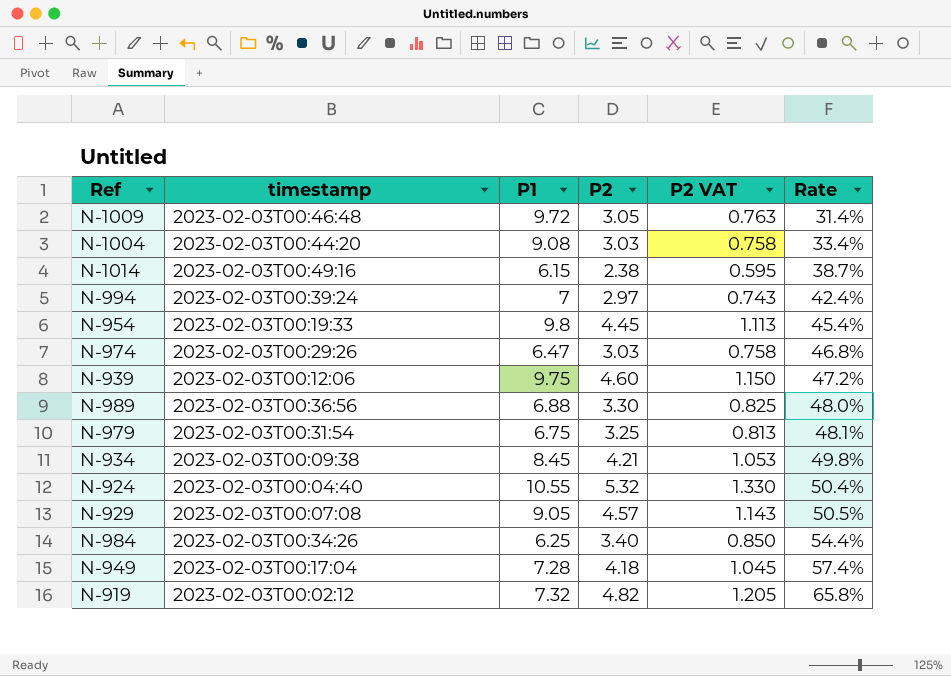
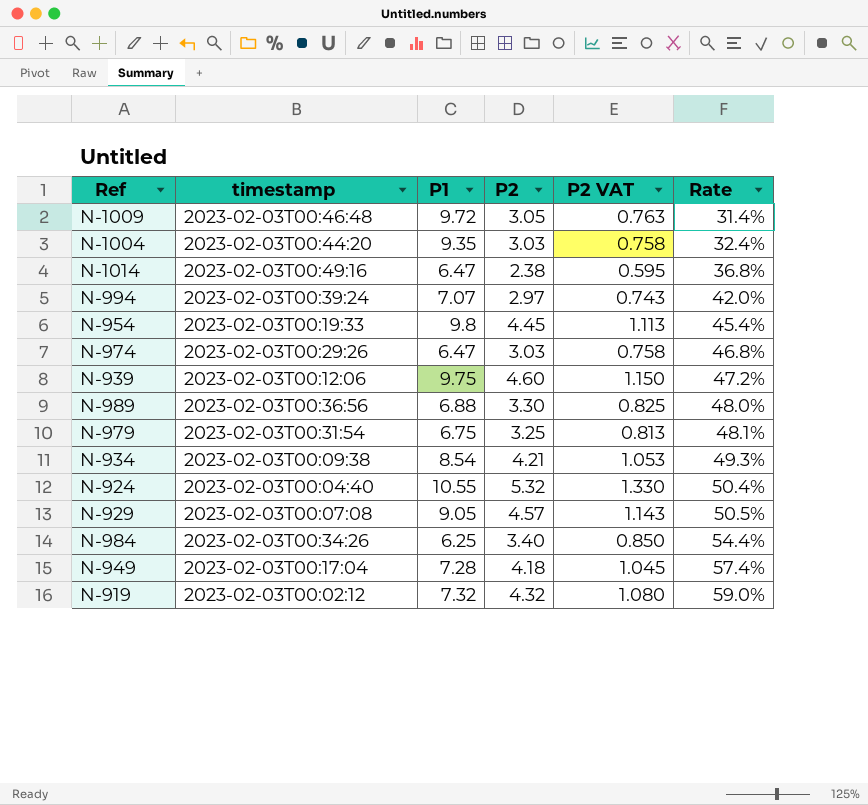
N-1004 | P1: 9.08 -> 9.35
N-1004 | Rate: 33.4% -> 32.4%
N-1014 | P1: 6.15 -> 6.47
N-1014 | Rate: 38.7% -> 36.8%
N-994 | P1: 7 -> 7.07
N-994 | Rate: 42.4% -> 42.0%
N-934 | P1: 8.45 -> 8.54
N-934 | Rate: 49.8% -> 49.3%
N-919 | P2: 4.82 -> 4.32
N-919 | P2 VAT: 1.205 -> 1.080
N-919 | Rate: 65.8% -> 59.0%

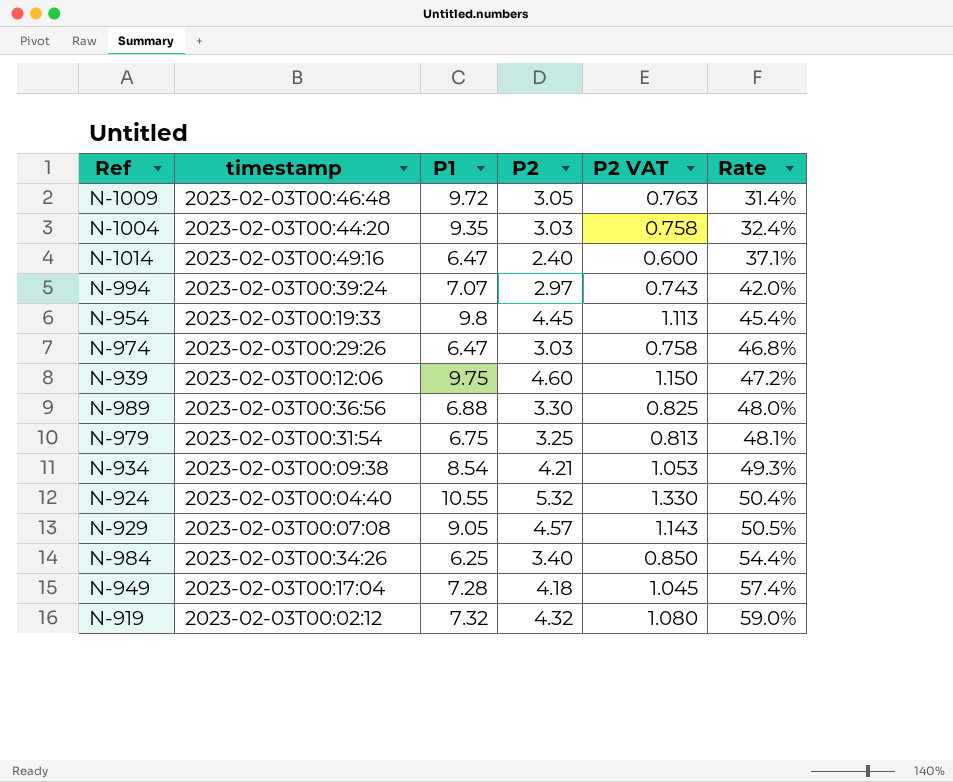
N-1014 | P2: 2.38 -> 2.40
N-1014 | P2 VAT: 0.595 -> 0.600
N-1014 | Rate: 36.8% -> 37.1%

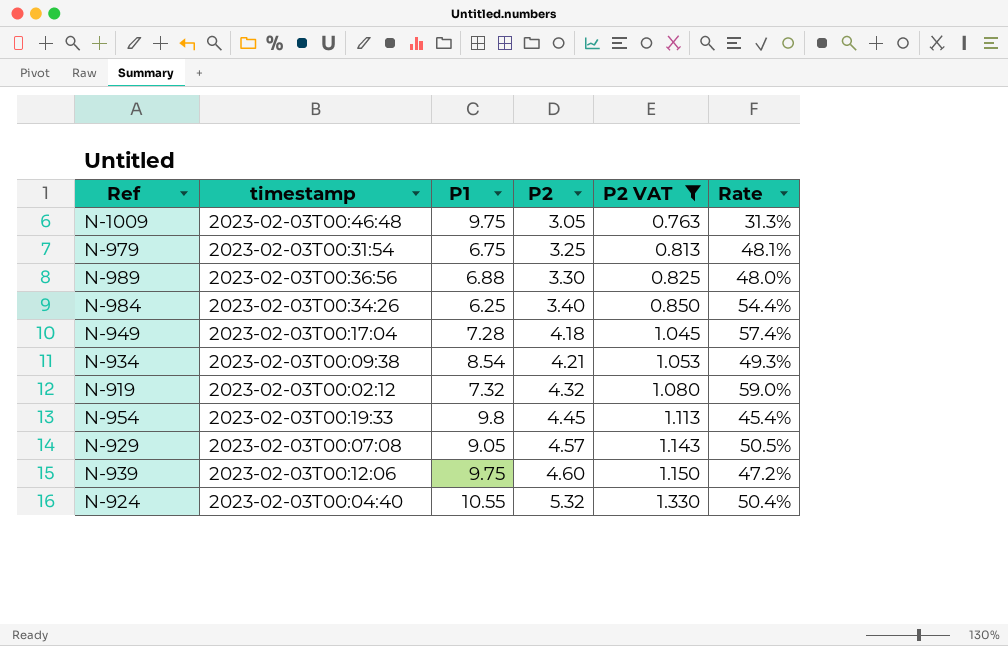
filter: none -> P2 VAT >= 0.763
row order: Rate ascending -> P2 ascending
N-1009 | P1: 9.72 -> 9.75
N-1009 | Rate: 31.4% -> 31.3%

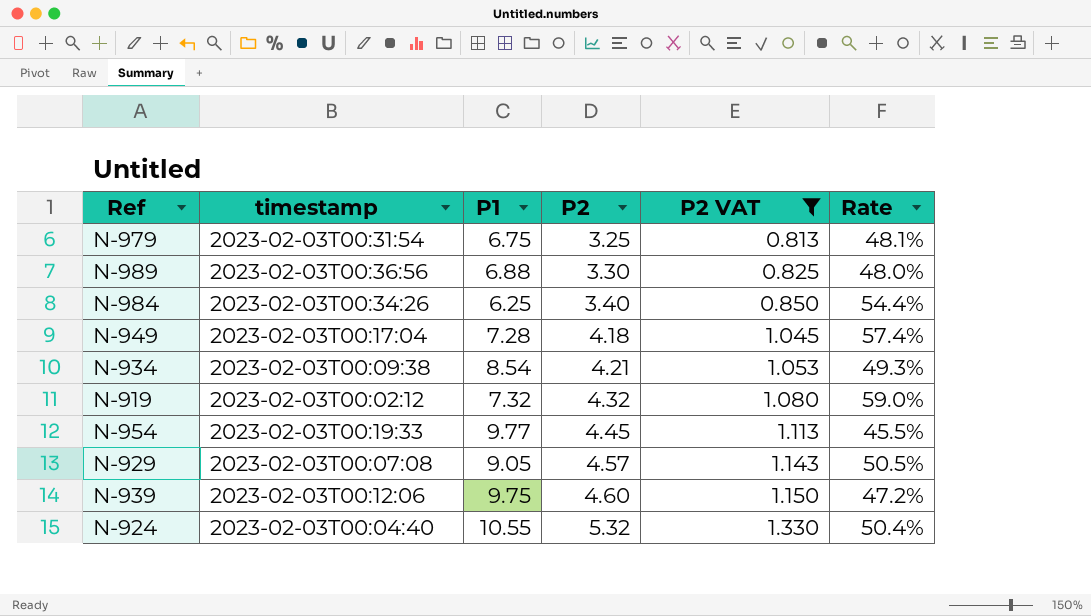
row N-1009: 2023-02-03T00:46:48 | 9.75 | 3.05 | 0.763 | 31.3% -> none
N-954 | P1: 9.8 -> 9.77
N-954 | Rate: 45.4% -> 45.5%

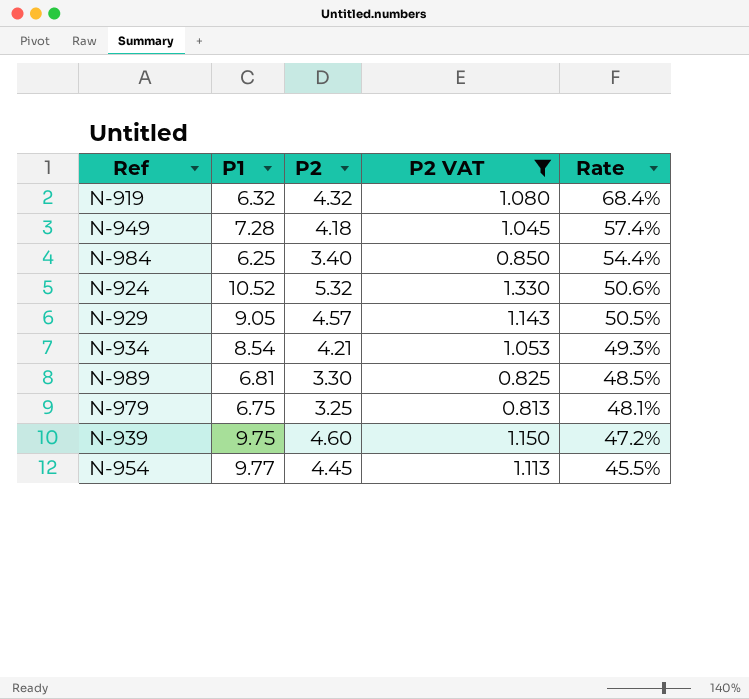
row order: P2 ascending -> Rate descending
column timestamp | position: 2 -> none
N-919 | P1: 7.32 -> 6.32
N-919 | Rate: 59.0% -> 68.4%
N-924 | P1: 10.55 -> 10.52
N-924 | Rate: 50.4% -> 50.6%
N-989 | P1: 6.88 -> 6.81
N-989 | Rate: 48.0% -> 48.5%

